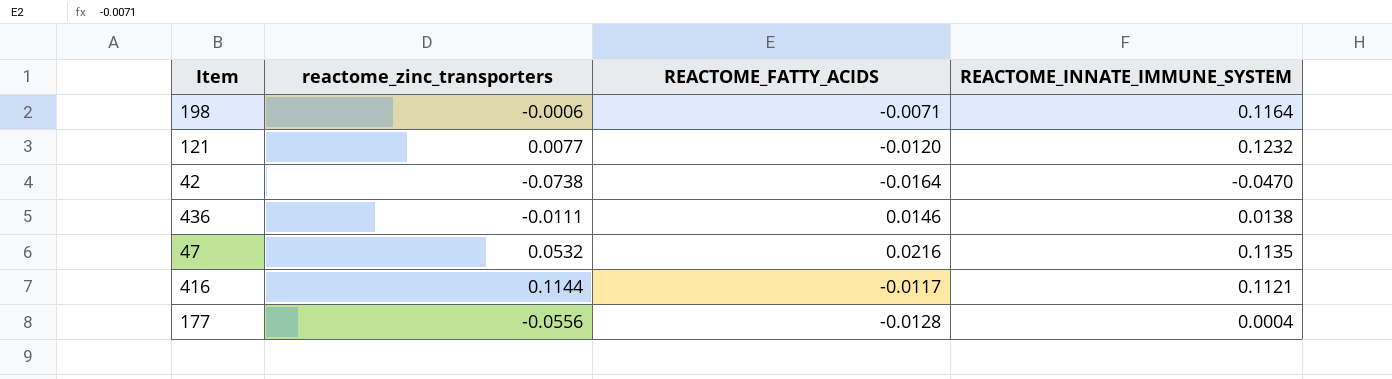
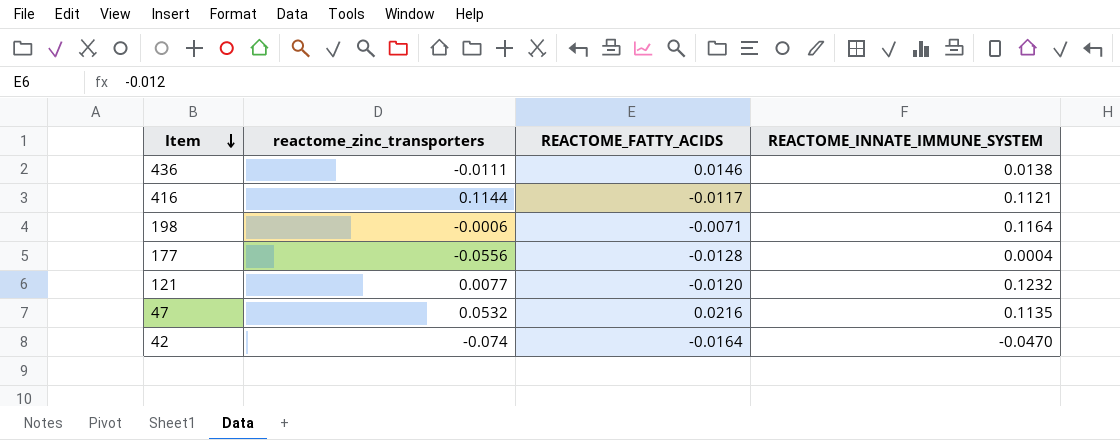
row order: none -> Item descending
42 | reactome_zinc_transporters: -0.0738 -> -0.074

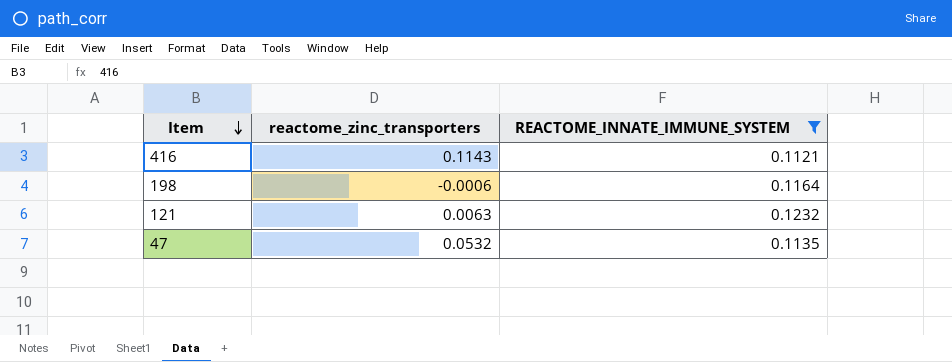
filter: none -> REACTOME_INNATE_IMMUNE_SYSTEM >= 0.1121
column REACTOME_FATTY_ACIDS | position: 3 -> none
416 | reactome_zinc_transporters: 0.1144 -> 0.1143
121 | reactome_zinc_transporters: 0.0077 -> 0.0063

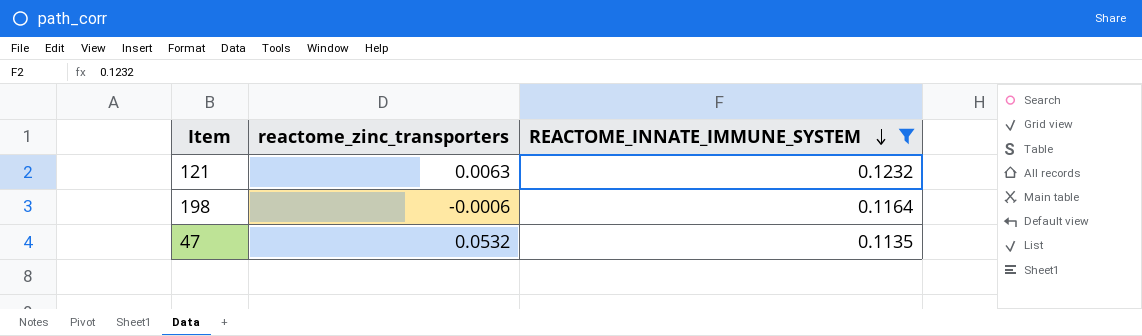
row order: Item descending -> REACTOME_INNATE_IMMUNE_SYSTEM descending
row 416: 0.1143 | 0.1121 -> none

